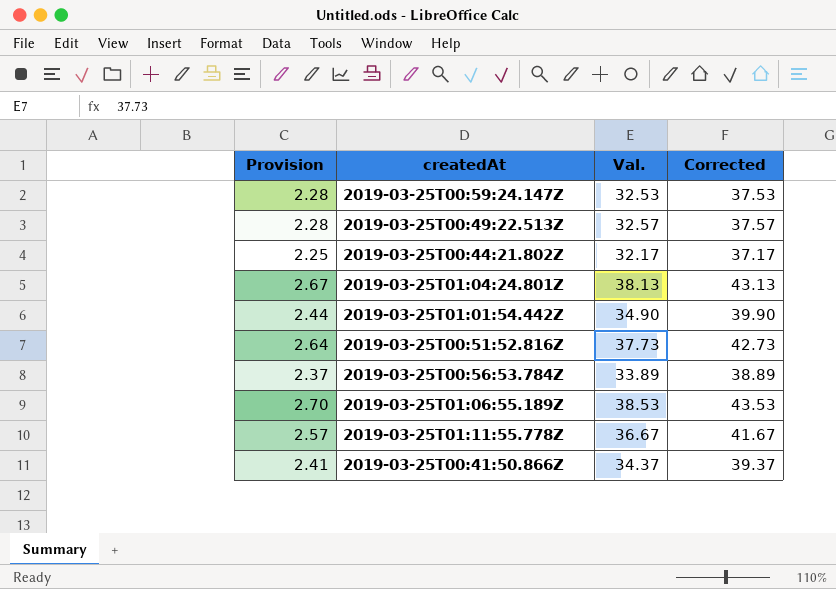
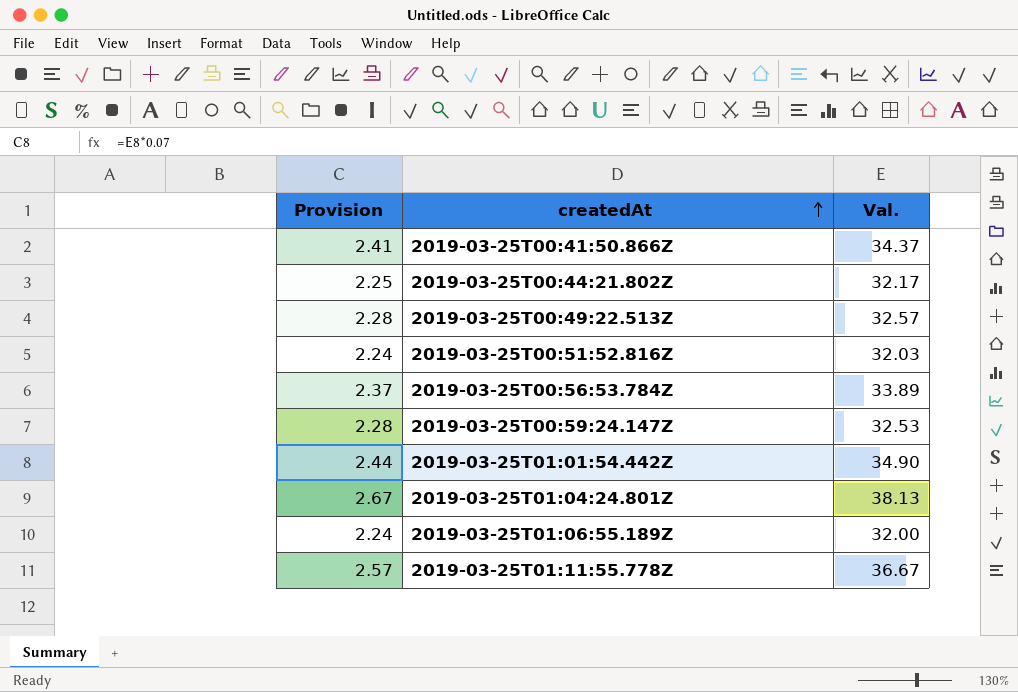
row order: none -> createdAt ascending
column Corrected | formula: [Val.] + 5 -> none
2019-03-25T00:51:52.816Z | Provision: 2.64 -> 2.24
2019-03-25T00:51:52.816Z | Val.: 37.73 -> 32.03
2019-03-25T01:06:55.189Z | Provision: 2.70 -> 2.24
2019-03-25T01:06:55.189Z | Val.: 38.53 -> 32.00

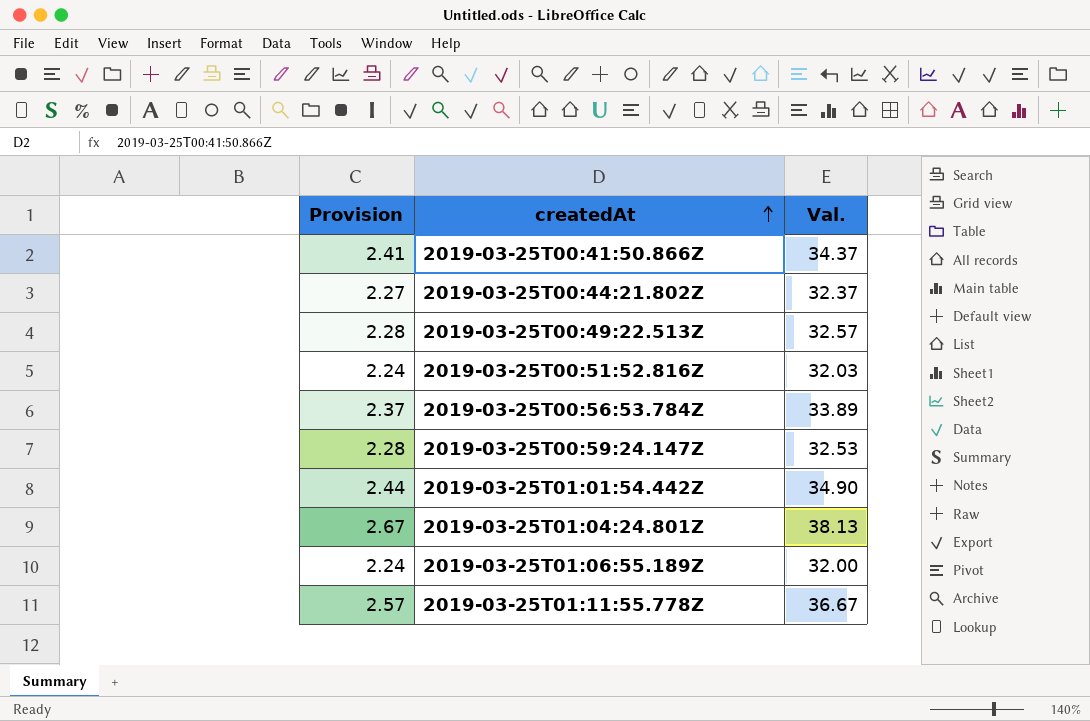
2019-03-25T00:44:21.802Z | Provision: 2.25 -> 2.27
2019-03-25T00:44:21.802Z | Val.: 32.17 -> 32.37

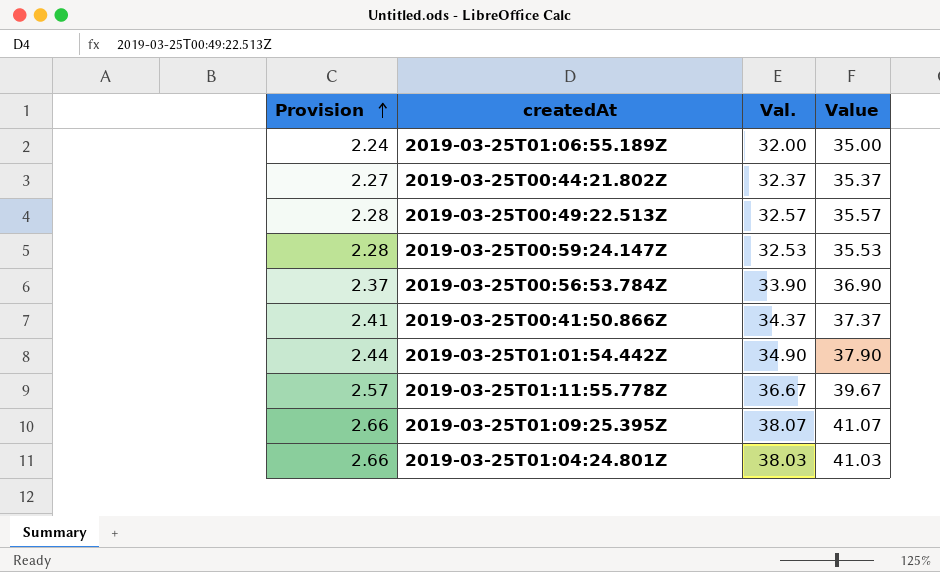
row order: createdAt ascending -> Provision ascending
column Value | formula: none -> [Val.] + 3
row 2019-03-25T00:51:52.816Z: 2.24 | 32.03 -> none
2019-03-25T00:56:53.784Z | Val.: 33.89 -> 33.90
row 2019-03-25T01:09:25.395Z: none -> 2.66 | 38.07 | 41.07
2019-03-25T01:04:24.801Z | Provision: 2.67 -> 2.66
2019-03-25T01:04:24.801Z | Val.: 38.13 -> 38.03

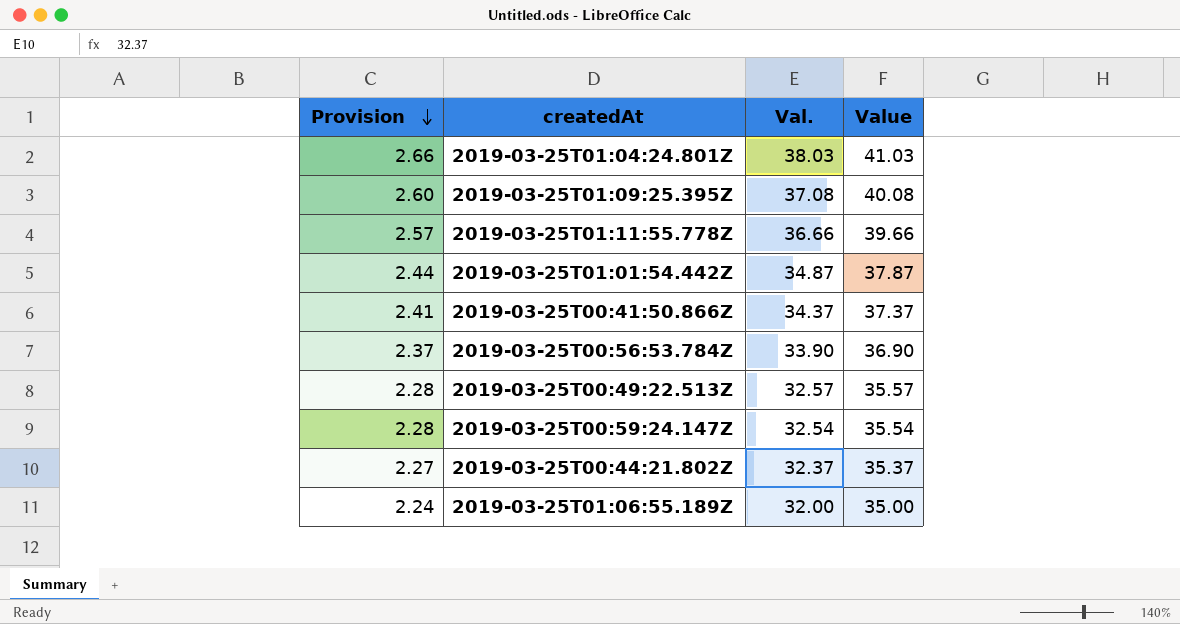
row order: Provision ascending -> Provision descending
2019-03-25T01:09:25.395Z | Provision: 2.66 -> 2.60
2019-03-25T01:09:25.395Z | Val.: 38.07 -> 37.08
2019-03-25T01:09:25.395Z | Value: 41.07 -> 40.08
2019-03-25T01:11:55.778Z | Val.: 36.67 -> 36.66
2019-03-25T01:11:55.778Z | Value: 39.67 -> 39.66
2019-03-25T01:01:54.442Z | Val.: 34.90 -> 34.87
2019-03-25T01:01:54.442Z | Value: 37.90 -> 37.87
2019-03-25T00:59:24.147Z | Val.: 32.53 -> 32.54
2019-03-25T00:59:24.147Z | Value: 35.53 -> 35.54

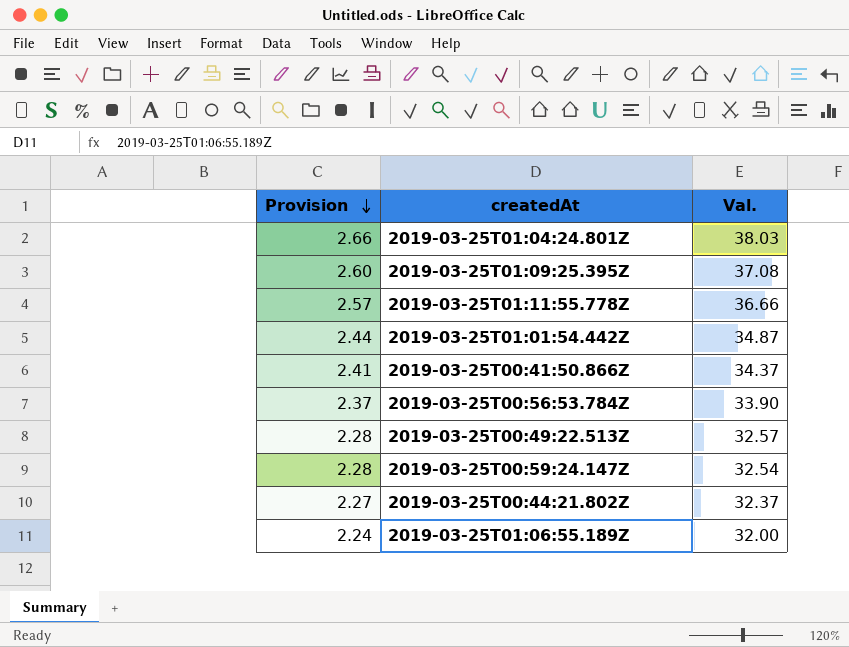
column Value | formula: [Val.] + 3 -> none

